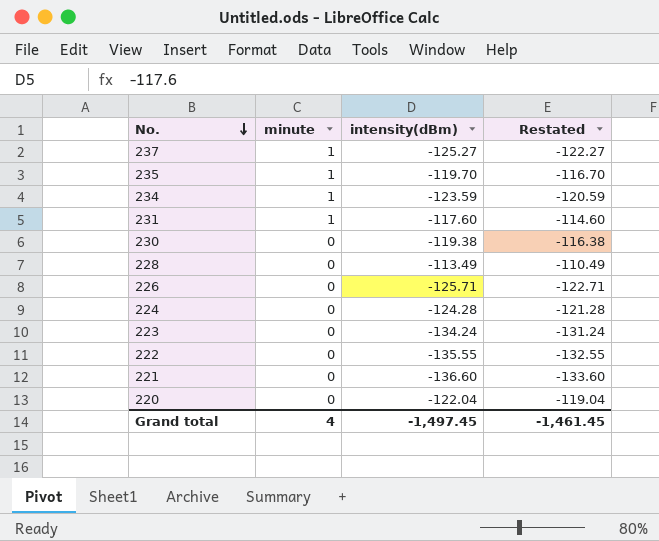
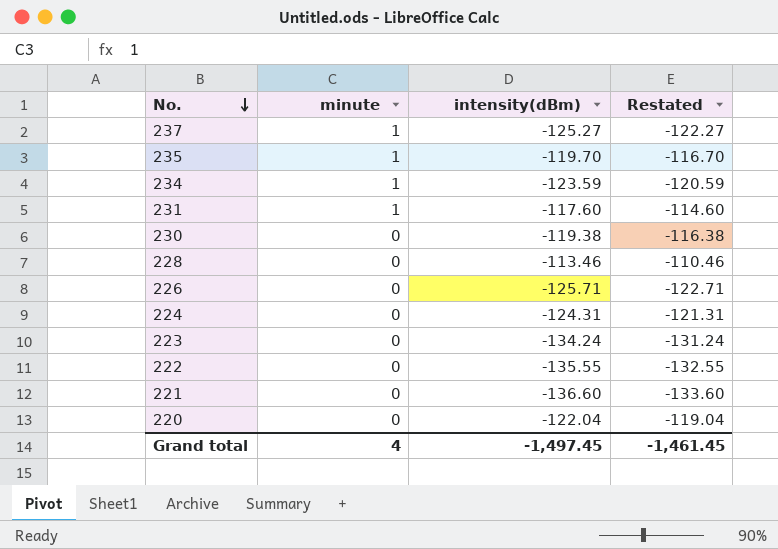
228 | intensity(dBm): -113.49 -> -113.46
228 | Restated: -110.49 -> -110.46
224 | intensity(dBm): -124.28 -> -124.31
224 | Restated: -121.28 -> -121.31

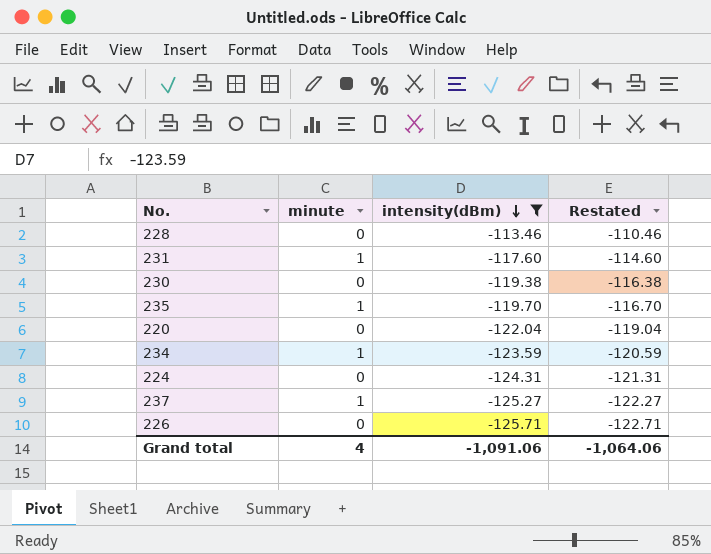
filter: none -> intensity(dBm) >= -125.71
row order: No. descending -> intensity(dBm) descending
Grand total | intensity(dBm): -1,497.45 -> -1,091.06
Grand total | Restated: -1,461.45 -> -1,064.06

